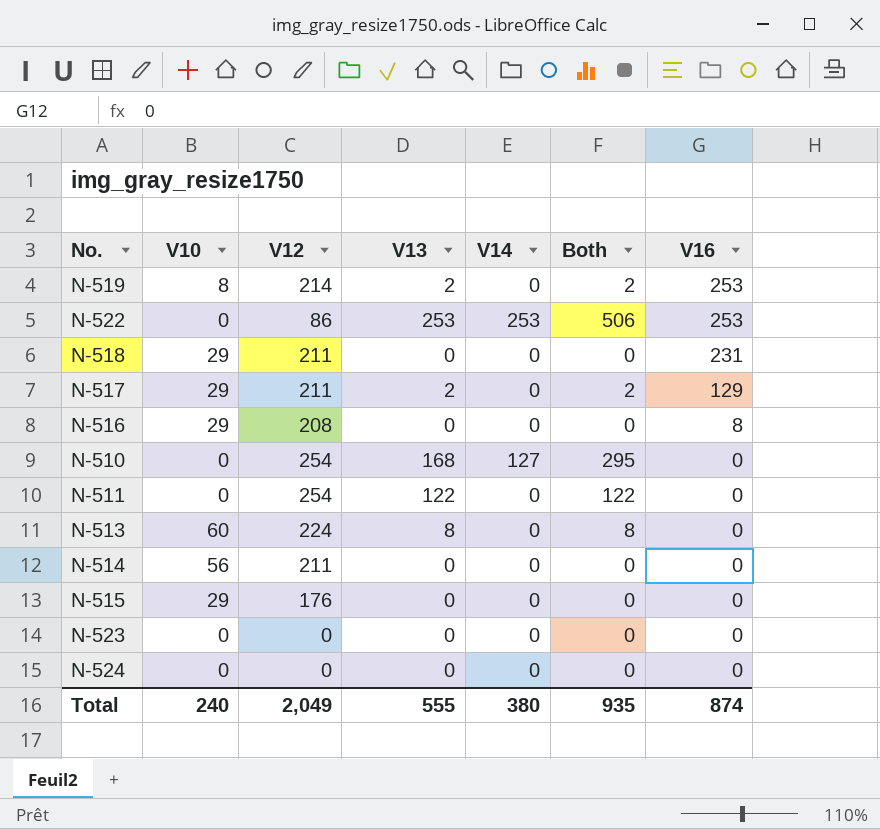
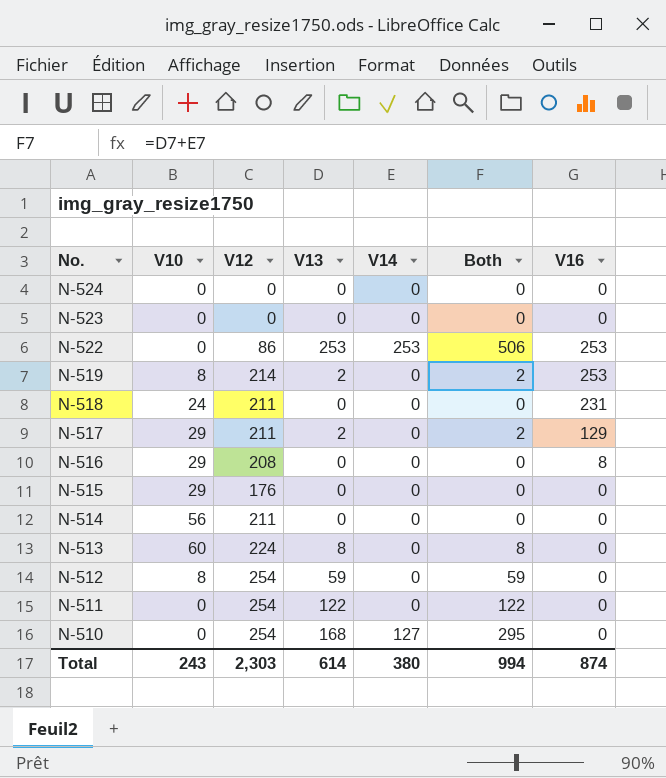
row order: V16 descending -> No. descending
N-518 | V10: 29 -> 24
row N-512: none -> 8 | 254 | 59 | 0 | 59 | 0
Total | V10: 240 -> 243
Total | V12: 2,049 -> 2,303
Total | V13: 555 -> 614
Total | Both: 935 -> 994

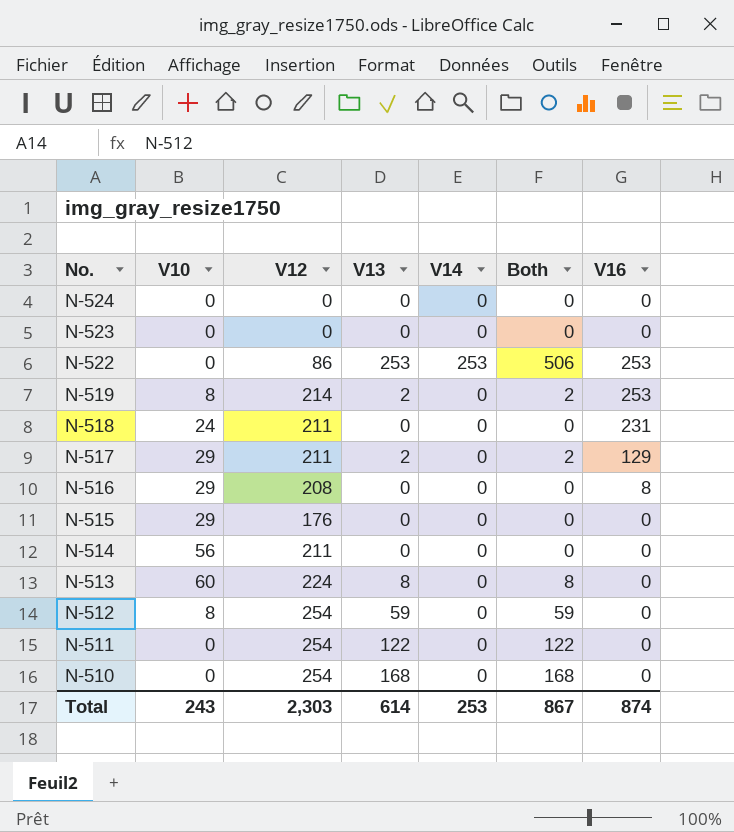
N-510 | V14: 127 -> 0
N-510 | Both: 295 -> 168
Total | V14: 380 -> 253
Total | Both: 994 -> 867

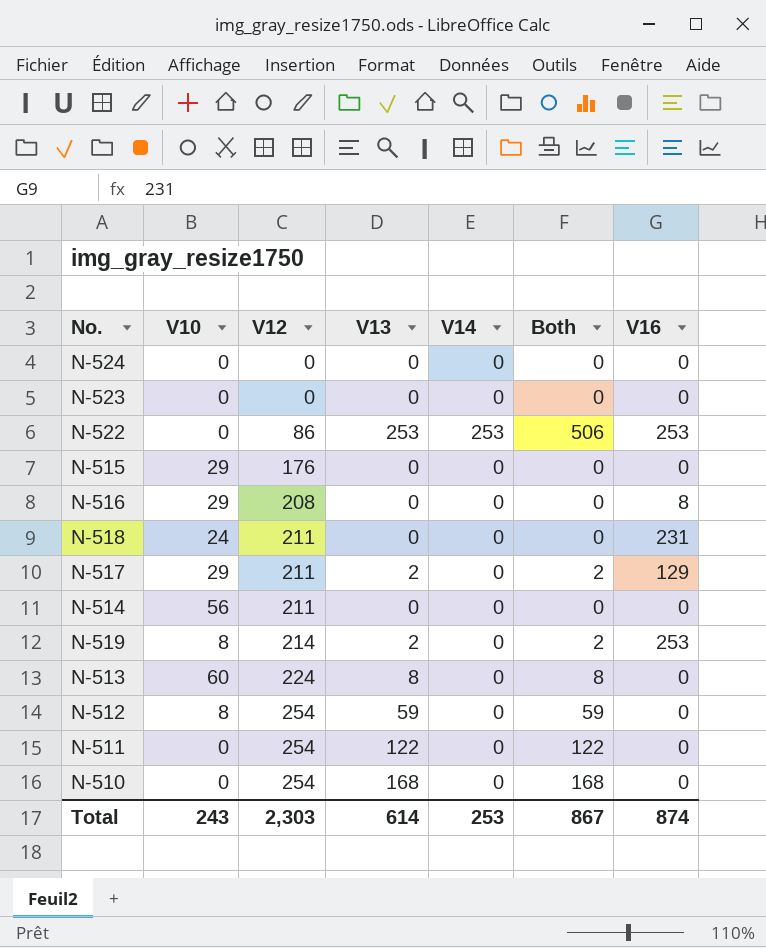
row order: No. descending -> V12 ascending

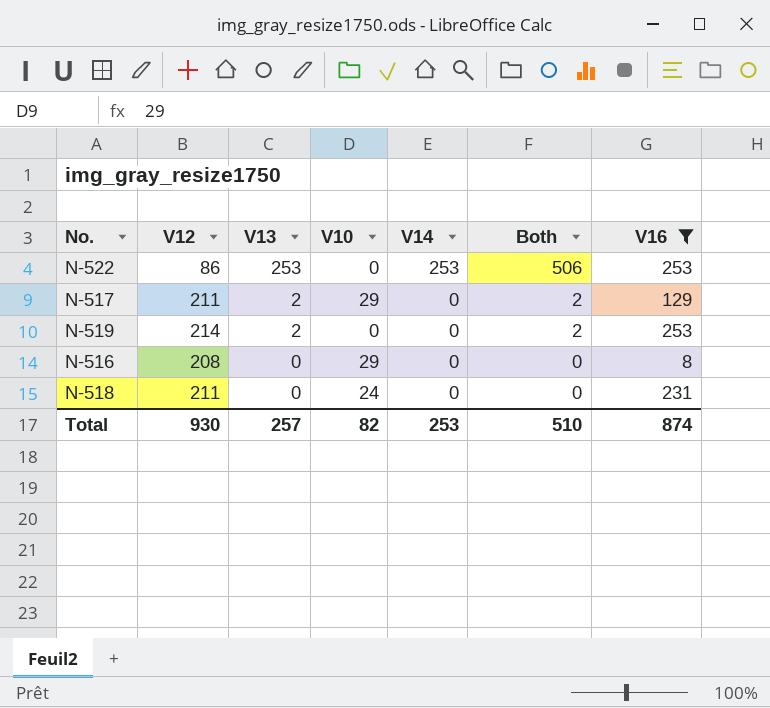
filter: none -> V16 != 0
row order: V12 ascending -> V13 descending
column V10 | position: 2 -> 4
N-519 | V10: 8 -> 0
Total | V12: 2,303 -> 930
Total | V13: 614 -> 257
Total | V10: 243 -> 82
Total | Both: 867 -> 510

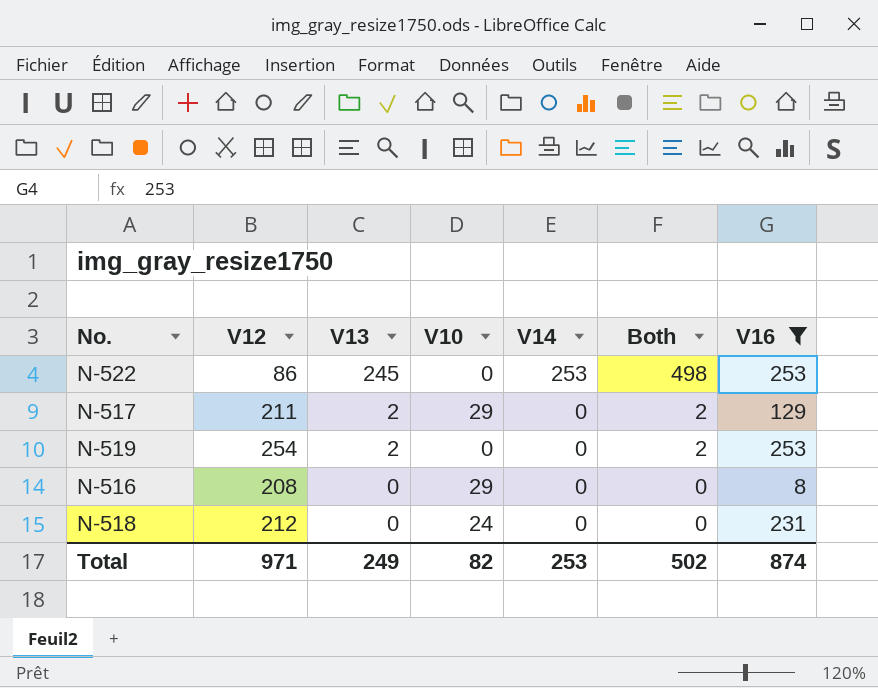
N-522 | V13: 253 -> 245
N-522 | Both: 506 -> 498
N-519 | V12: 214 -> 254
N-518 | V12: 211 -> 212
Total | V12: 930 -> 971
Total | V13: 257 -> 249
Total | Both: 510 -> 502

